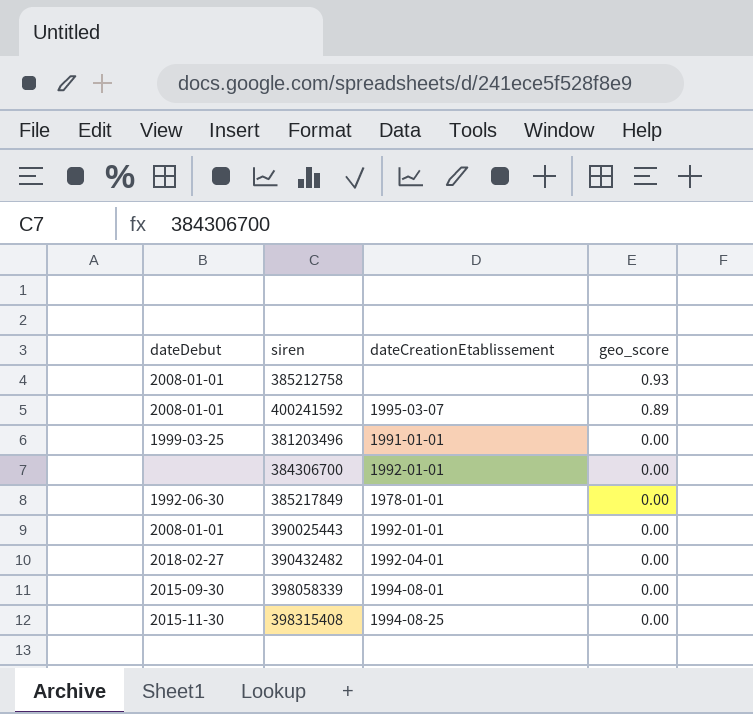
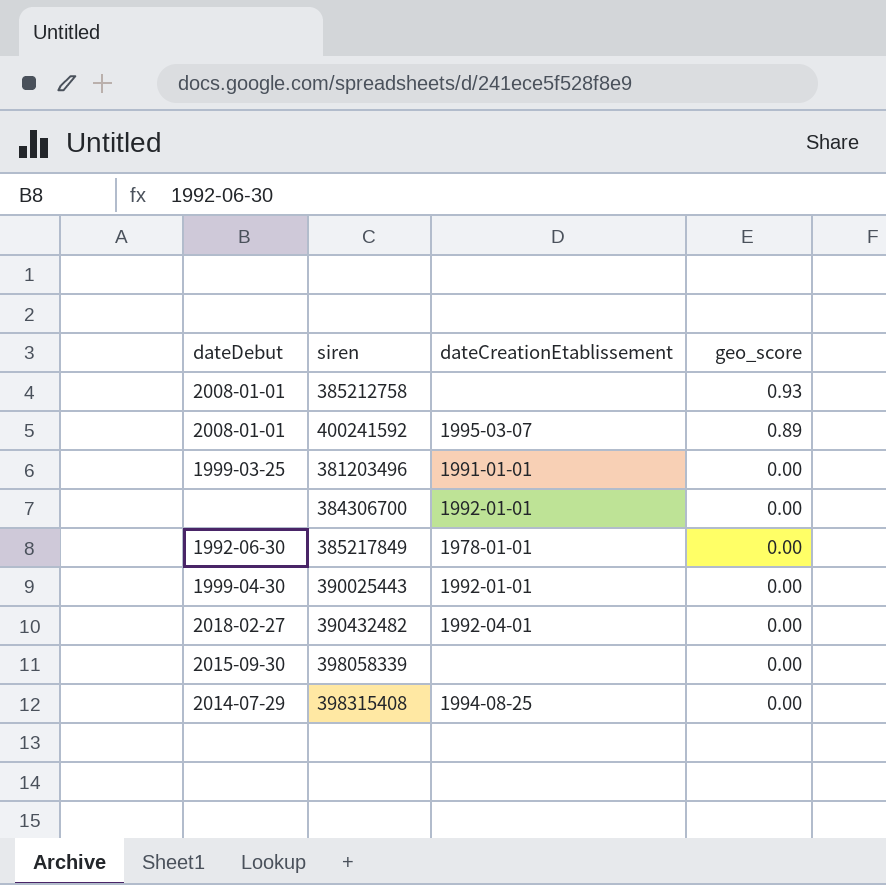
390025443 | dateDebut: 2008-01-01 -> 1999-04-30
398058339 | dateCreationEtablissement: 1994-08-01 -> none
398315408 | dateDebut: 2015-11-30 -> 2014-07-29

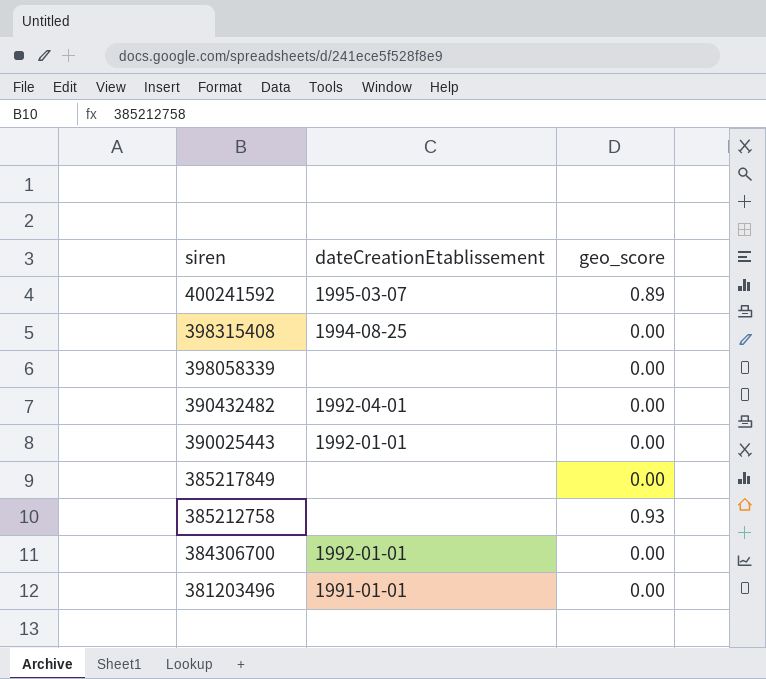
row order: geo_score descending -> siren descending
column dateDebut | position: 1 -> none
385217849 | dateCreationEtablissement: 1978-01-01 -> none

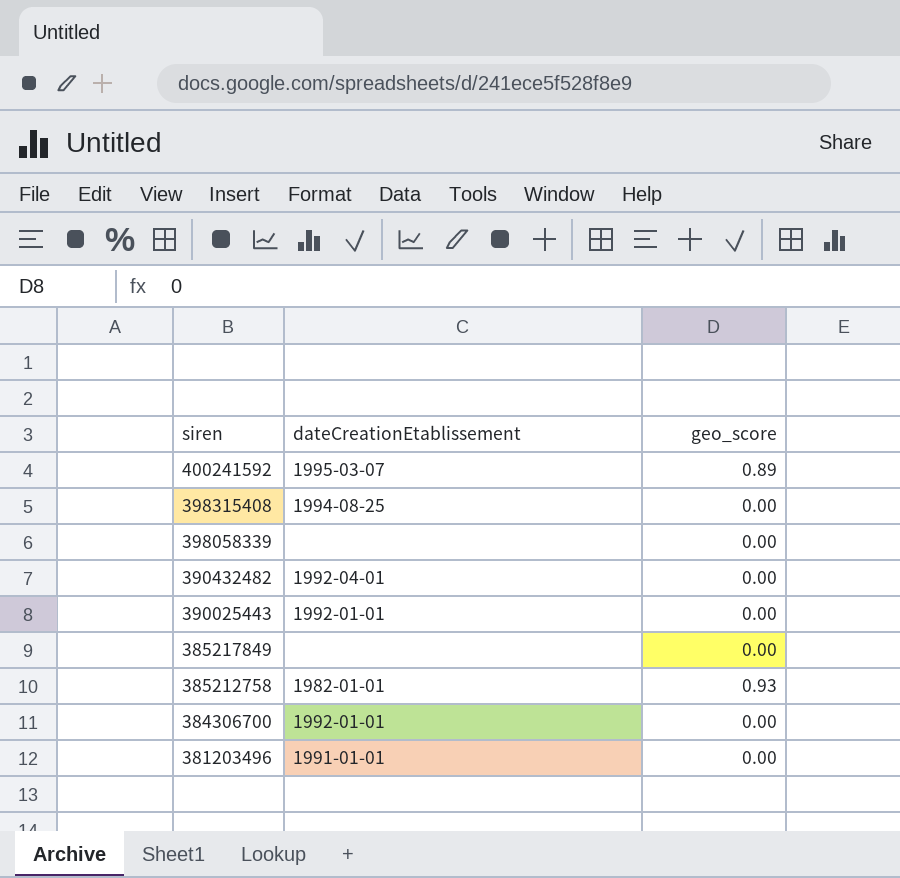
385212758 | dateCreationEtablissement: none -> 1982-01-01

